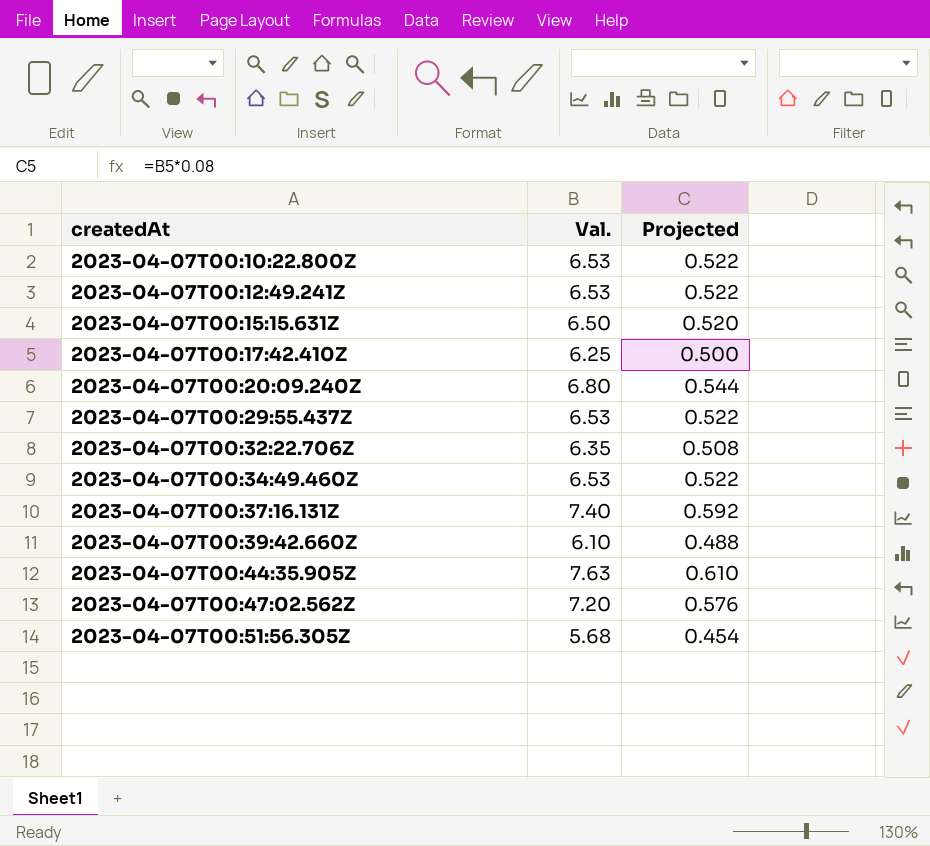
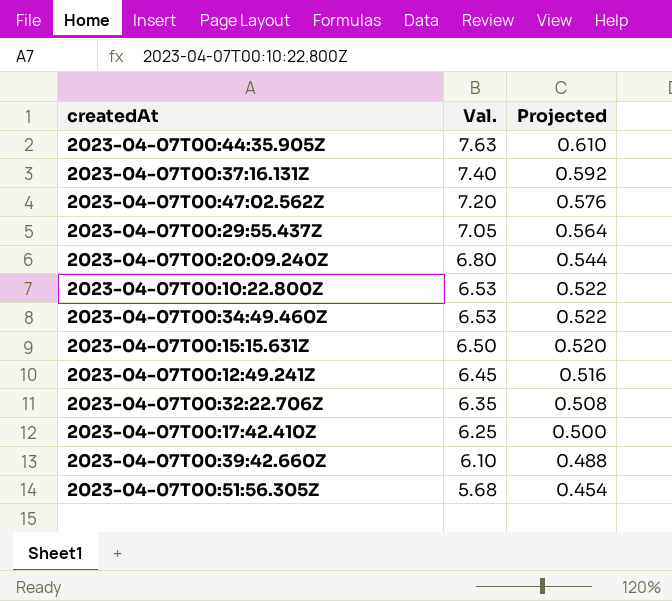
row order: createdAt ascending -> Val. descending
2023-04-07T00:29:55.437Z | Val.: 6.53 -> 7.05
2023-04-07T00:29:55.437Z | Projected: 0.522 -> 0.564
2023-04-07T00:12:49.241Z | Val.: 6.53 -> 6.45
2023-04-07T00:12:49.241Z | Projected: 0.522 -> 0.516

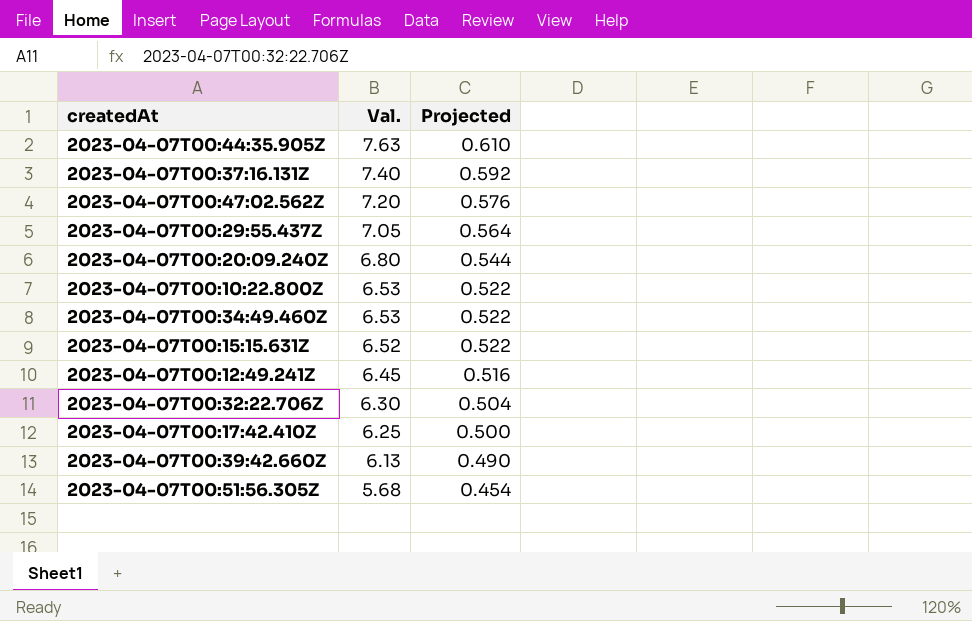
2023-04-07T00:15:15.631Z | Val.: 6.50 -> 6.52
2023-04-07T00:15:15.631Z | Projected: 0.520 -> 0.522
2023-04-07T00:32:22.706Z | Val.: 6.35 -> 6.30
2023-04-07T00:32:22.706Z | Projected: 0.508 -> 0.504
2023-04-07T00:39:42.660Z | Val.: 6.10 -> 6.13
2023-04-07T00:39:42.660Z | Projected: 0.488 -> 0.490

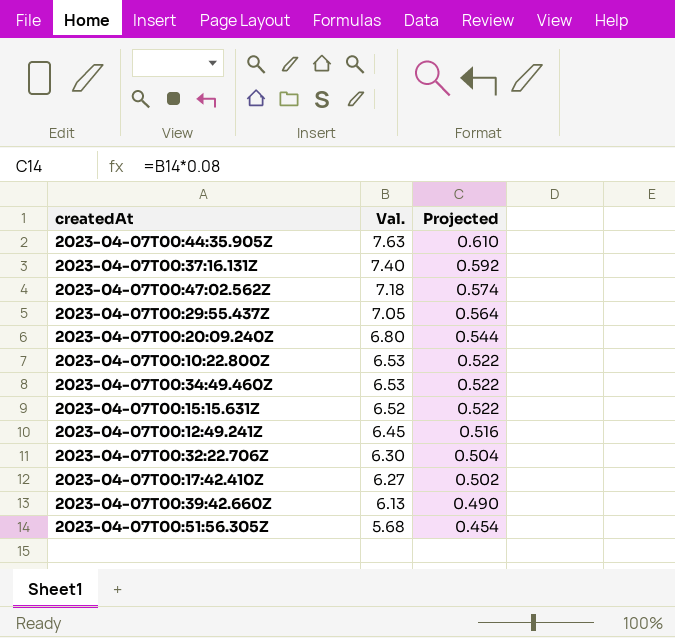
2023-04-07T00:47:02.562Z | Val.: 7.20 -> 7.18
2023-04-07T00:47:02.562Z | Projected: 0.576 -> 0.574
2023-04-07T00:17:42.410Z | Val.: 6.25 -> 6.27
2023-04-07T00:17:42.410Z | Projected: 0.500 -> 0.502

